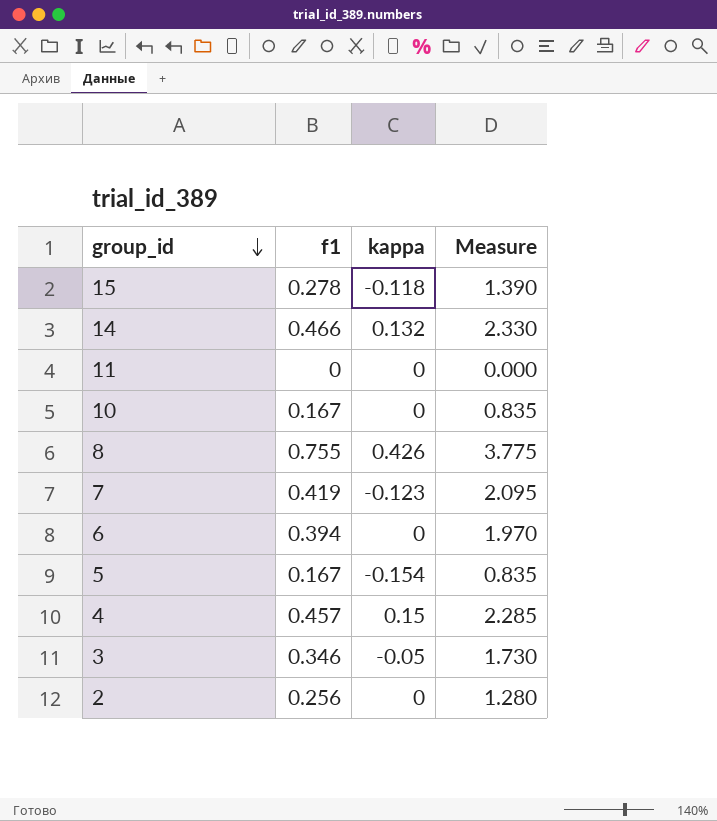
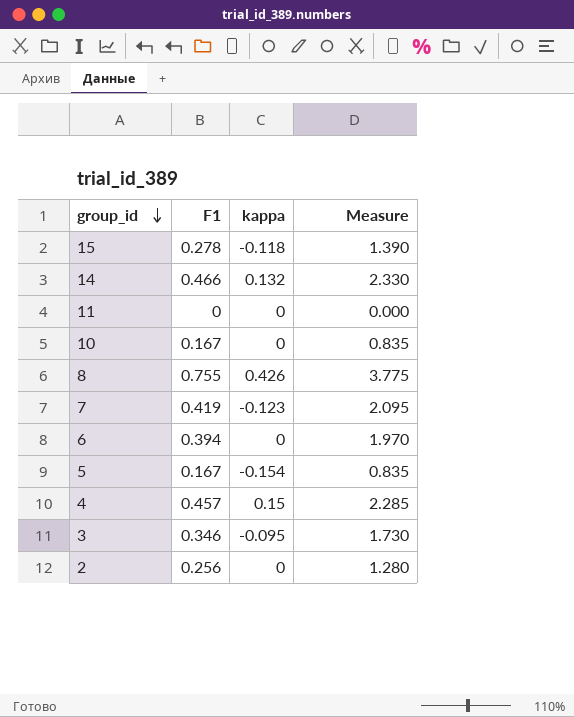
column name: f1 -> F1
3 | kappa: -0.05 -> -0.095

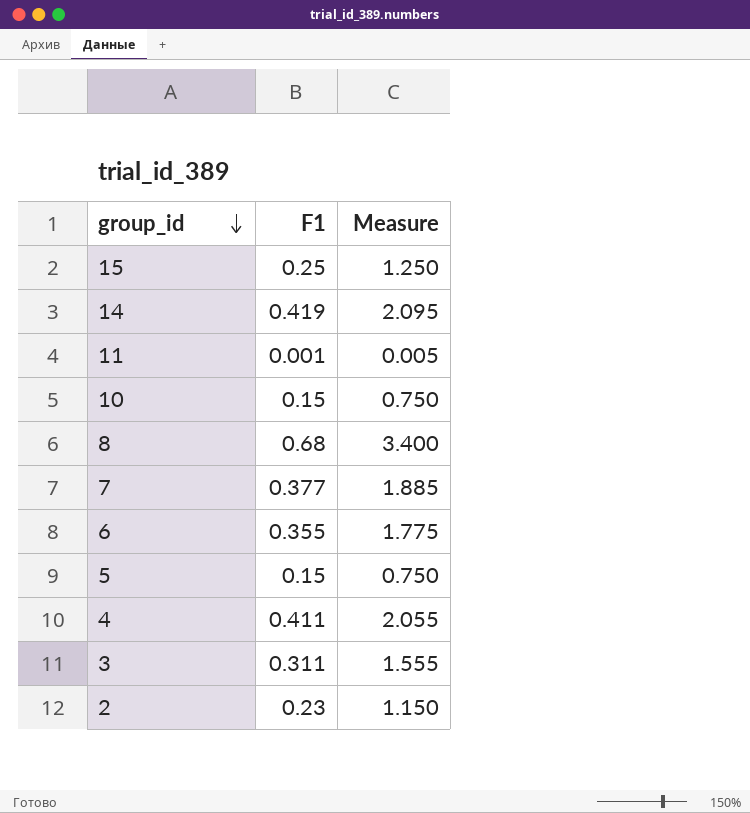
column kappa | position: 3 -> none
15 | F1: 0.278 -> 0.25
15 | Measure: 1.390 -> 1.250
14 | F1: 0.466 -> 0.419
14 | Measure: 2.330 -> 2.095
11 | F1: 0 -> 0.001
11 | Measure: 0.000 -> 0.005
10 | F1: 0.167 -> 0.15
10 | Measure: 0.835 -> 0.750
8 | F1: 0.755 -> 0.68
8 | Measure: 3.775 -> 3.400
7 | F1: 0.419 -> 0.377
7 | Measure: 2.095 -> 1.885
6 | F1: 0.394 -> 0.355
6 | Measure: 1.970 -> 1.775
5 | F1: 0.167 -> 0.15
5 | Measure: 0.835 -> 0.750
4 | F1: 0.457 -> 0.411
4 | Measure: 2.285 -> 2.055
3 | F1: 0.346 -> 0.311
3 | Measure: 1.730 -> 1.555
2 | F1: 0.256 -> 0.23
2 | Measure: 1.280 -> 1.150

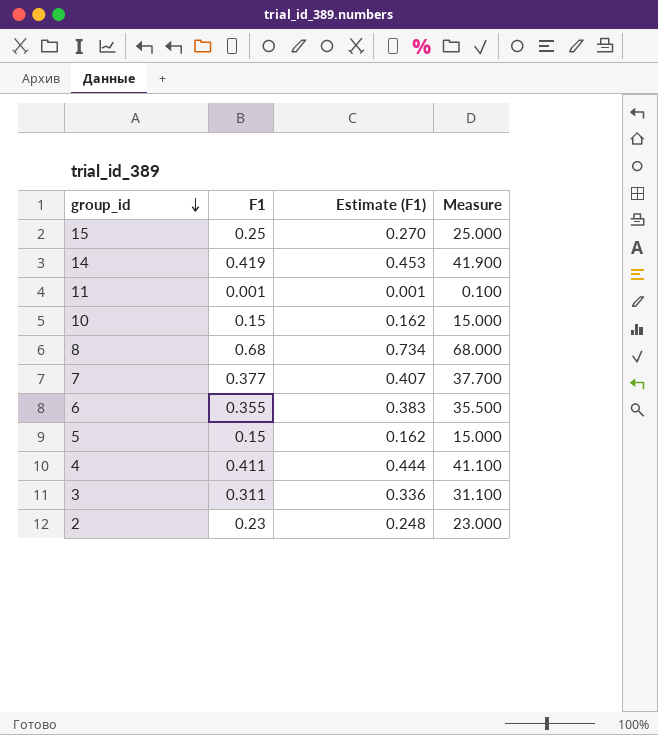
column Estimate (F1) | formula: none -> [F1] * 1.08
column Measure | formula: [F1] * 5 -> [F1] * 100

